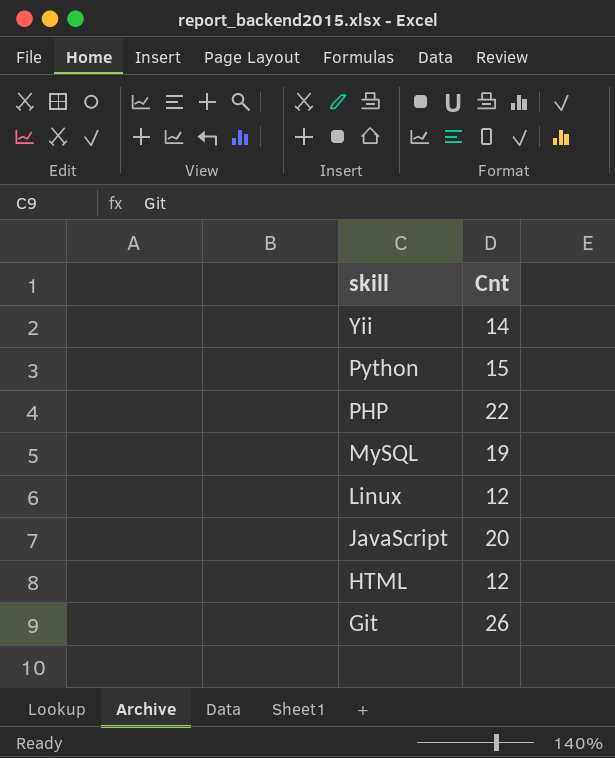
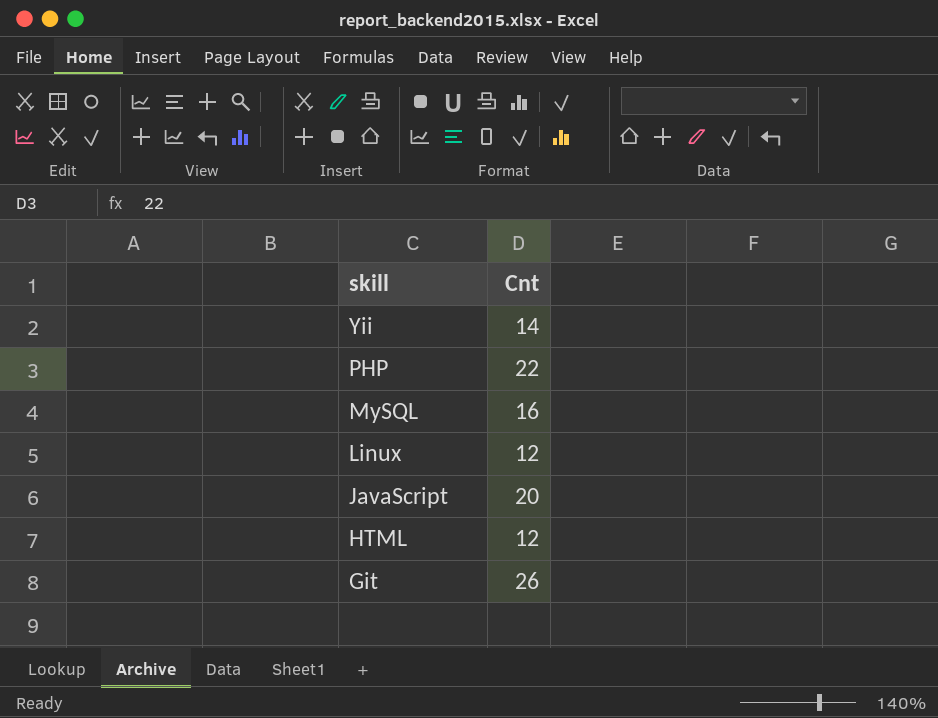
row Python: 15 -> none
MySQL | Cnt: 19 -> 16

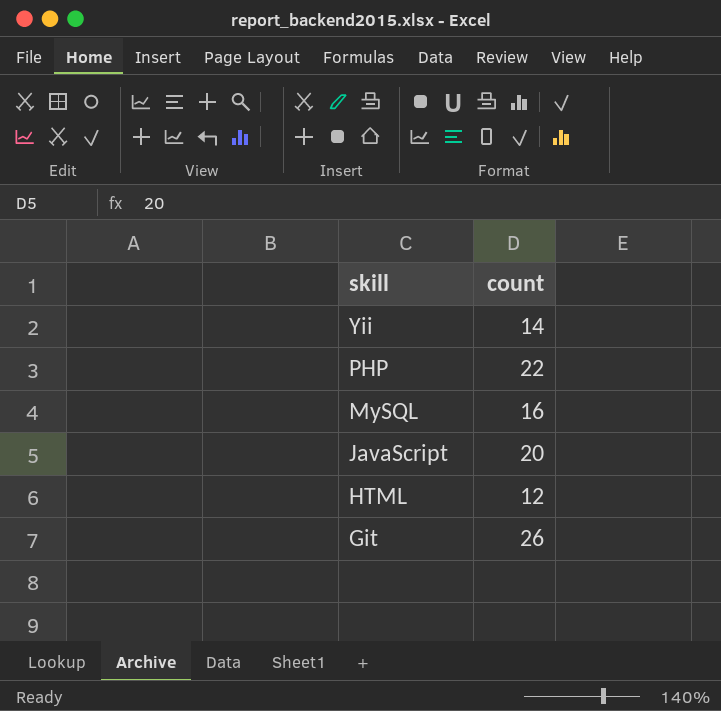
column name: Cnt -> count
row Linux: 12 -> none

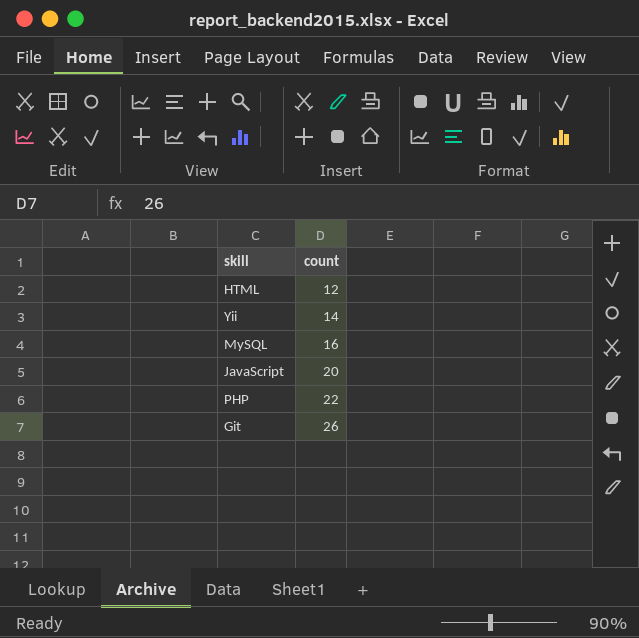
row order: skill descending -> count ascending

